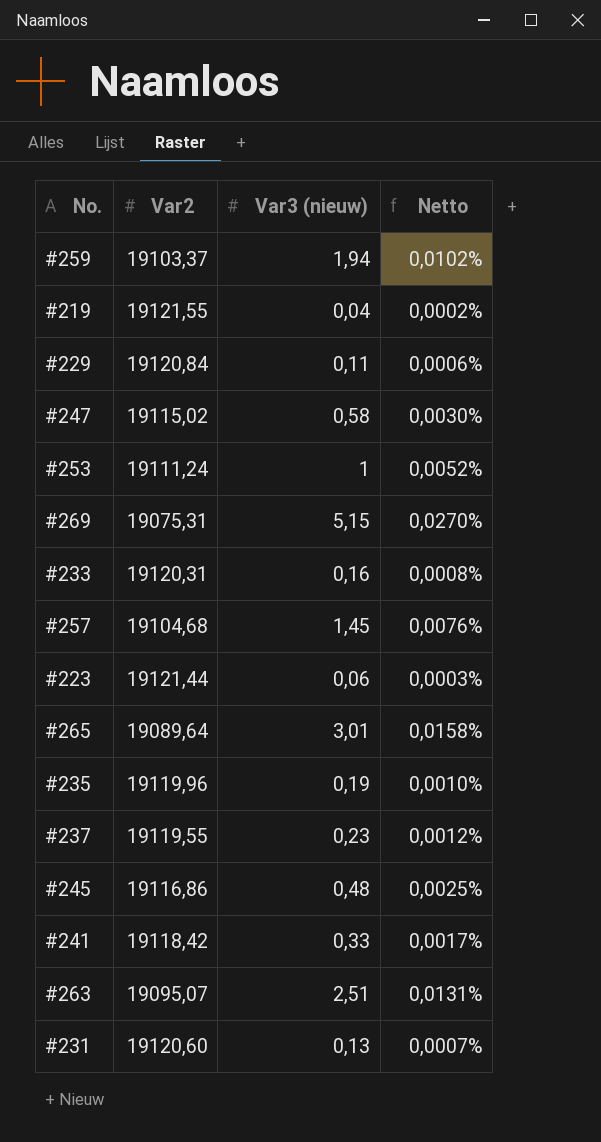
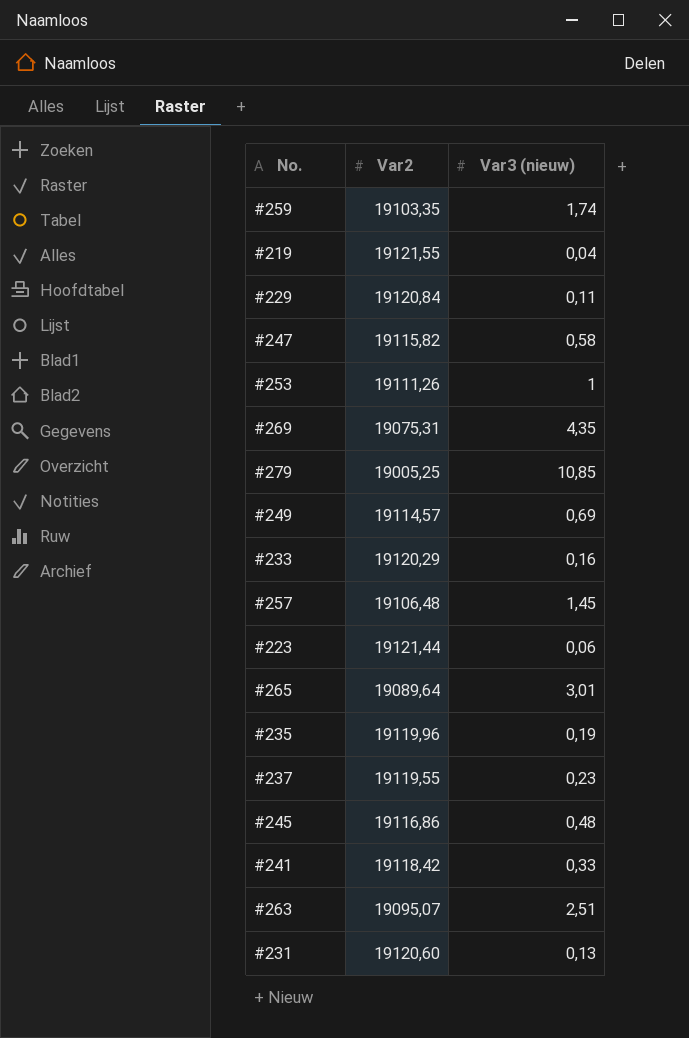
column Netto | formula: [Var3 (nieuw)] / [Var2] -> none
#259 | Var2: 19103,37 -> 19103,35
#259 | Var3 (nieuw): 1,94 -> 1,74
#247 | Var2: 19115,02 -> 19115,82
#253 | Var2: 19111,24 -> 19111,26
#269 | Var3 (nieuw): 5,15 -> 4,35
row #279: none -> 19005,25 | 10,85
row #249: none -> 19114,57 | 0,69
#233 | Var2: 19120,31 -> 19120,29
#257 | Var2: 19104,68 -> 19106,48

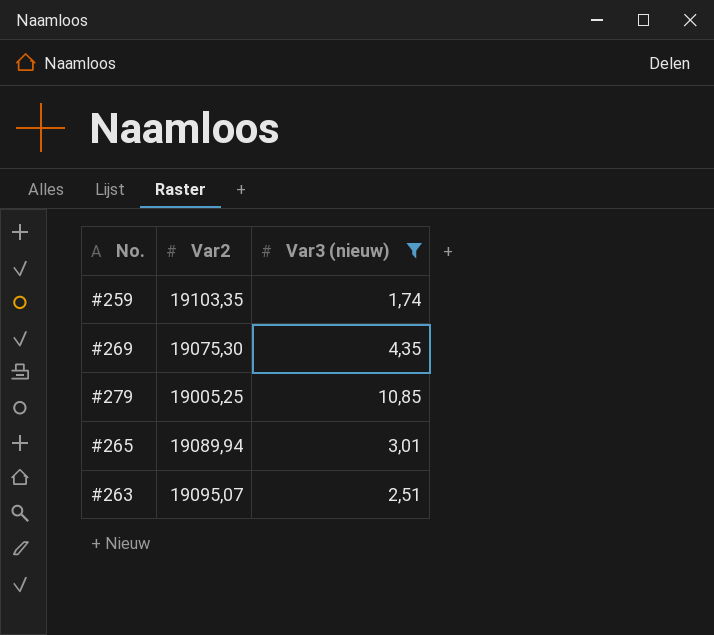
filter: none -> Var3 (nieuw) >= 1,74
#269 | Var2: 19075,31 -> 19075,30
#265 | Var2: 19089,64 -> 19089,94

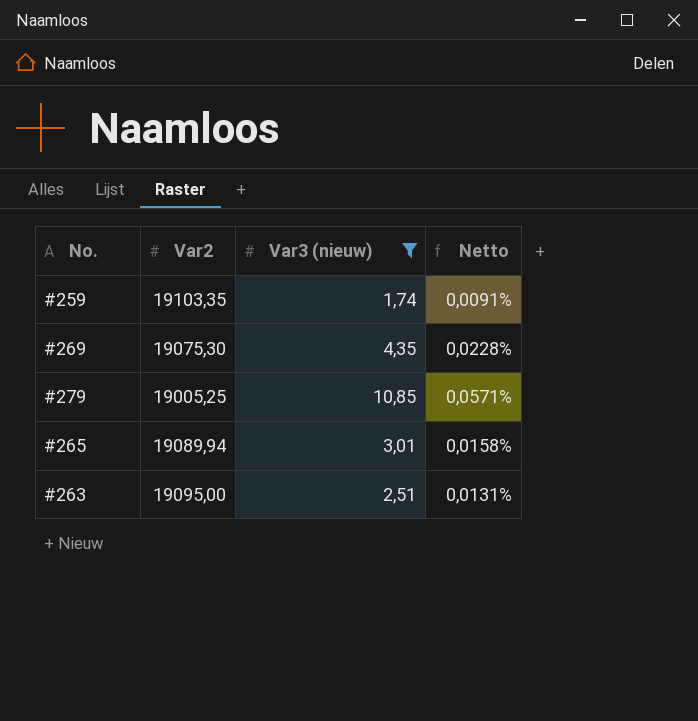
column Netto | formula: none -> [Var3 (nieuw)] / [Var2]
#263 | Var2: 19095,07 -> 19095,00

